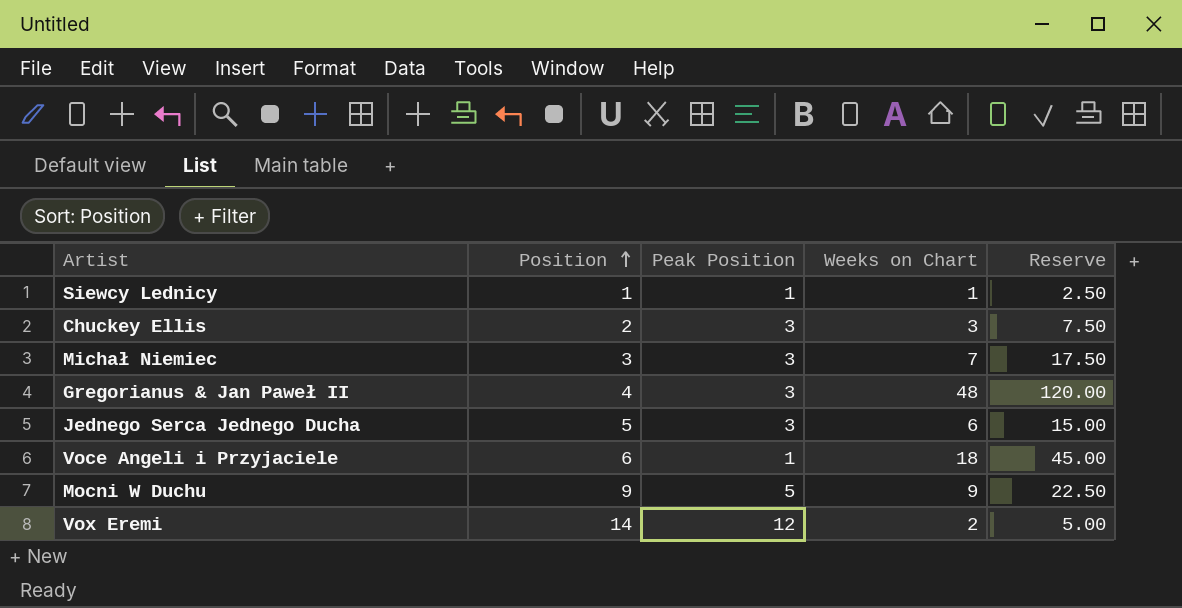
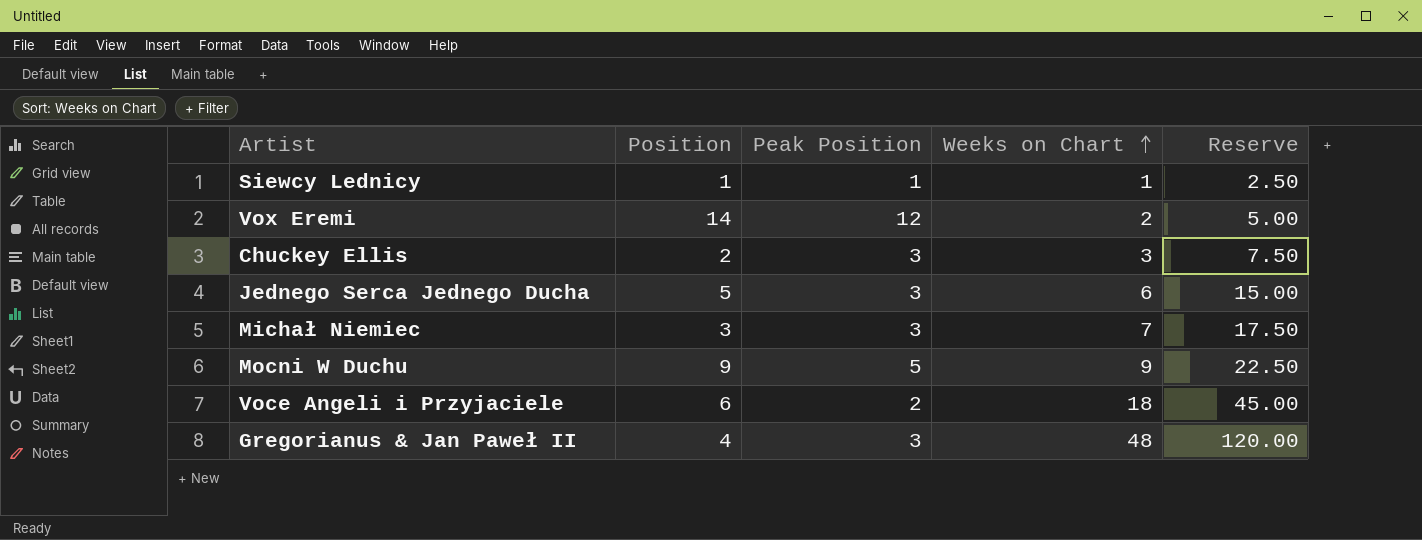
row order: Position ascending -> Weeks on Chart ascending
Voce Angeli i Przyjaciele | Peak Position: 1 -> 2

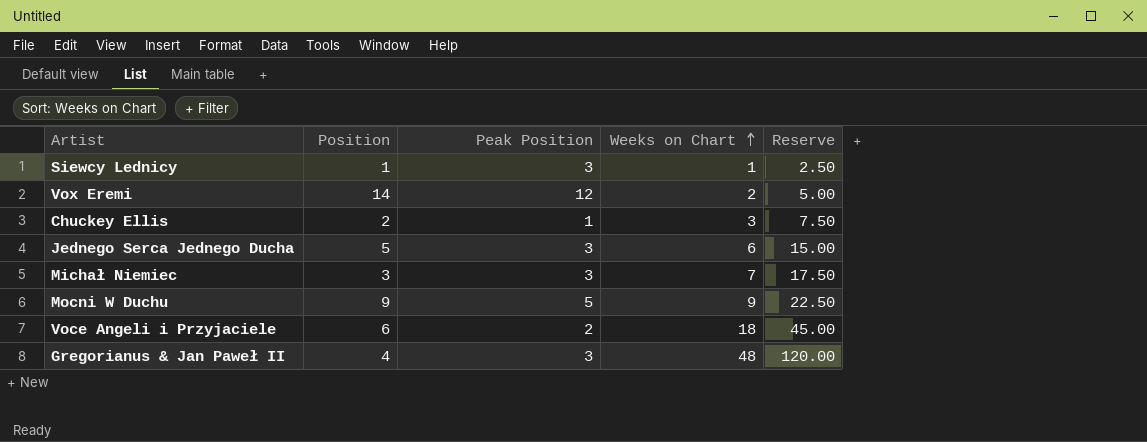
Siewcy Lednicy | Peak Position: 1 -> 3
Chuckey Ellis | Peak Position: 3 -> 1

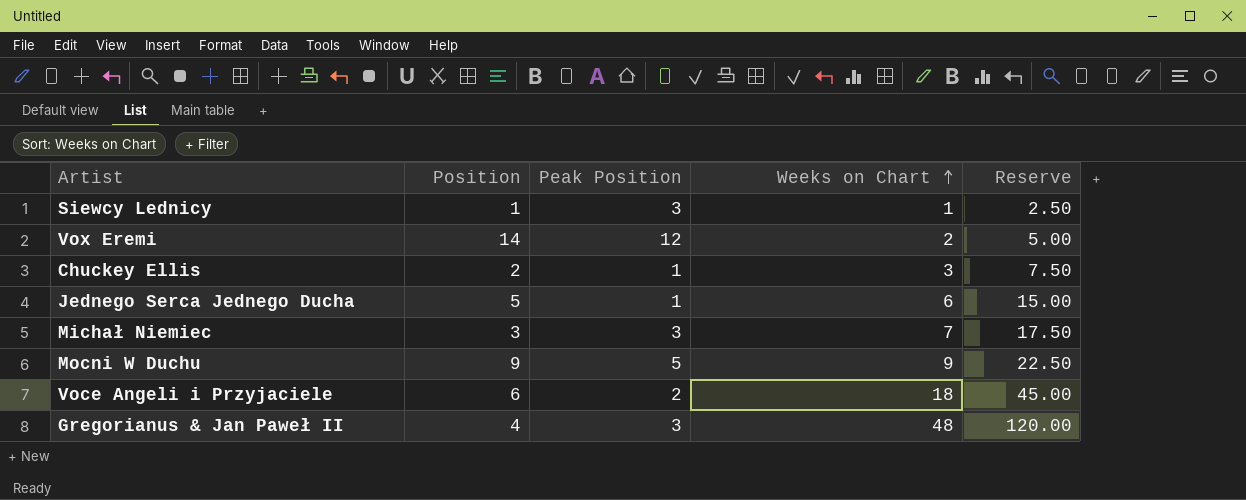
Jednego Serca Jednego Ducha | Peak Position: 3 -> 1

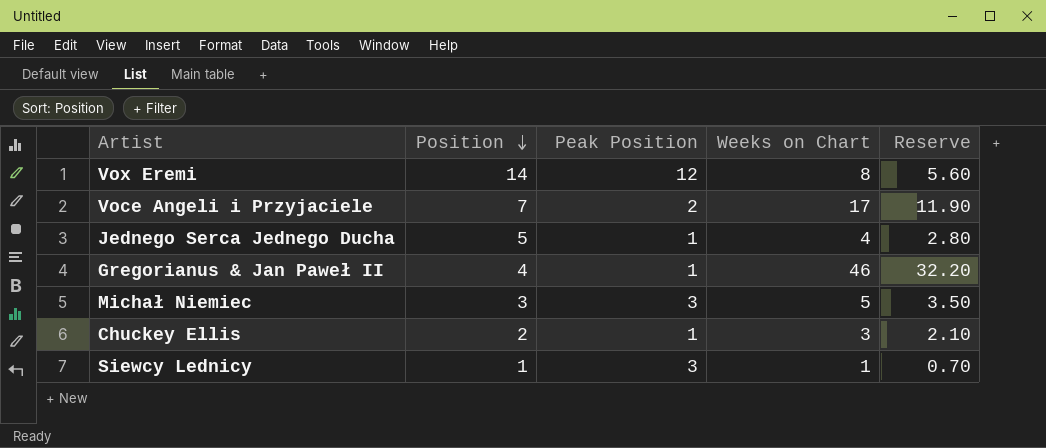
row order: Weeks on Chart ascending -> Position descending
column Reserve | formula: [Weeks on Chart] * 2.5 -> [Weeks on Chart] * 0.7
row Mocni W Duchu: 9 | 5 | 9 | 22.50 -> none
Vox Eremi | Weeks on Chart: 2 -> 8
Voce Angeli i Przyjaciele | Position: 6 -> 7
Voce Angeli i Przyjaciele | Weeks on Chart: 18 -> 17
Jednego Serca Jednego Ducha | Weeks on Chart: 6 -> 4
Gregorianus & Jan Paweł II | Peak Position: 3 -> 1
Gregorianus & Jan Paweł II | Weeks on Chart: 48 -> 46
Michał Niemiec | Weeks on Chart: 7 -> 5

